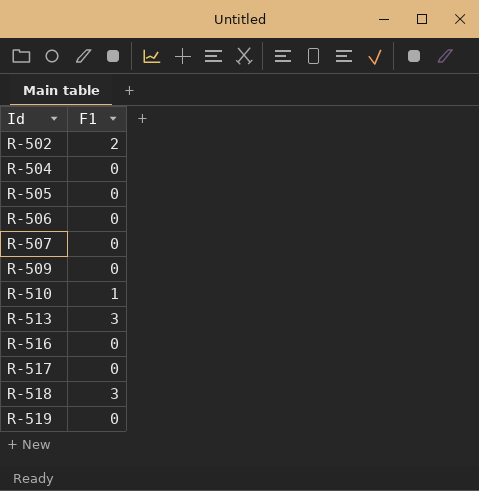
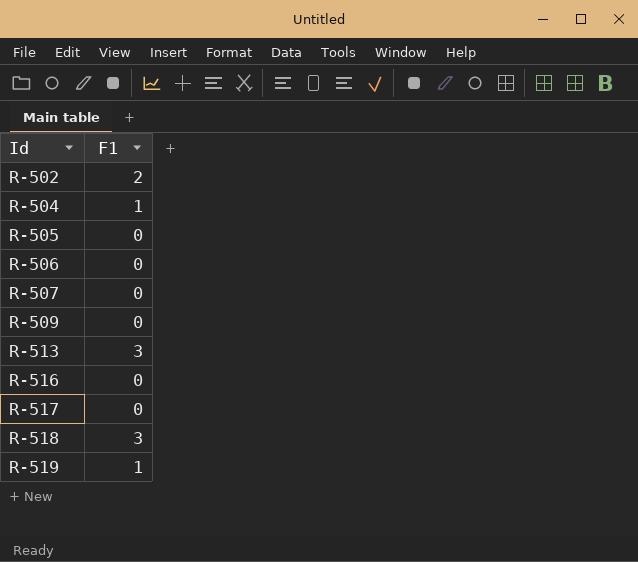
row R-510: 1 -> none
R-504 | F1: 0 -> 1
R-519 | F1: 0 -> 1

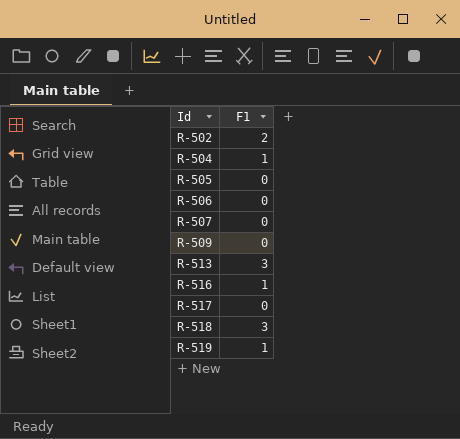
R-516 | F1: 0 -> 1

